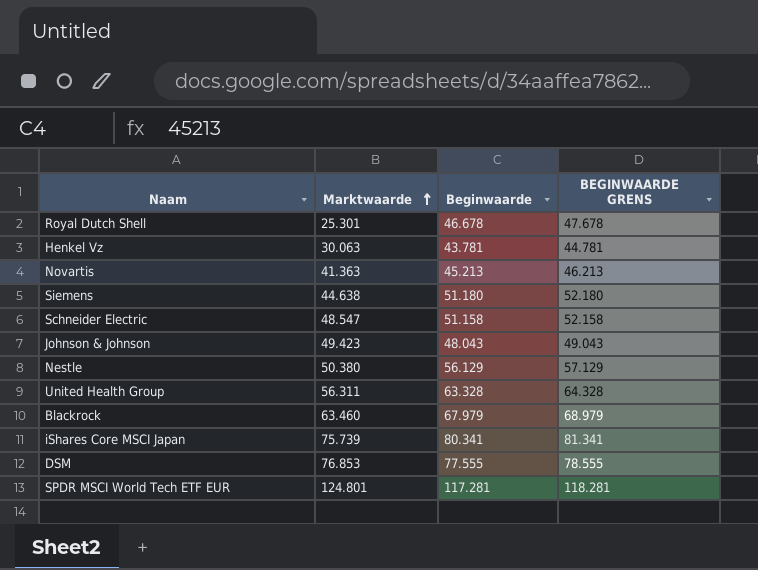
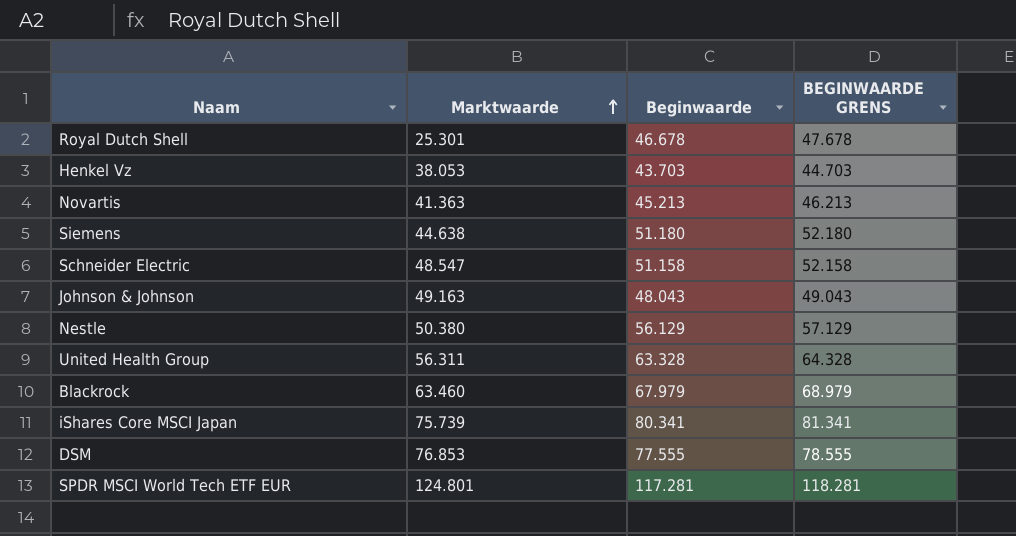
Henkel Vz | Marktwaarde: 30.063 -> 38.053
Henkel Vz | Beginwaarde: 43.781 -> 43.703
Henkel Vz | BEGINWAARDE GRENS: 44.781 -> 44.703
Johnson & Johnson | Marktwaarde: 49.423 -> 49.163

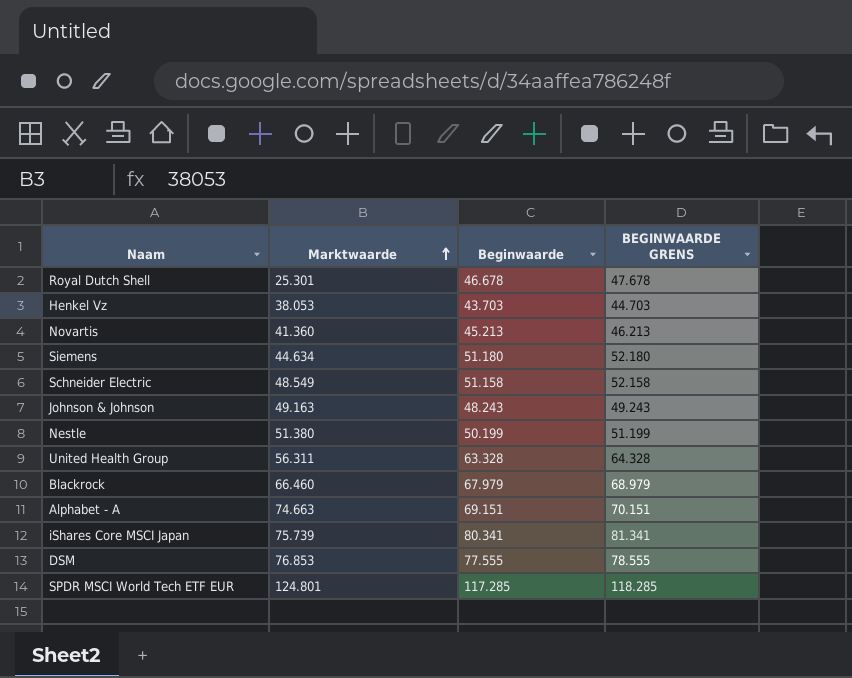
Novartis | Marktwaarde: 41.363 -> 41.360
Siemens | Marktwaarde: 44.638 -> 44.634
Schneider Electric | Marktwaarde: 48.547 -> 48.549
Johnson & Johnson | Beginwaarde: 48.043 -> 48.243
Johnson & Johnson | BEGINWAARDE GRENS: 49.043 -> 49.243
Nestle | Marktwaarde: 50.380 -> 51.380
Nestle | Beginwaarde: 56.129 -> 50.199
Nestle | BEGINWAARDE GRENS: 57.129 -> 51.199
Blackrock | Marktwaarde: 63.460 -> 66.460
row Alphabet - A: none -> 74.663 | 69.151 | 70.151
SPDR MSCI World Tech ETF EUR | Beginwaarde: 117.281 -> 117.285
SPDR MSCI World Tech ETF EUR | BEGINWAARDE GRENS: 118.281 -> 118.285

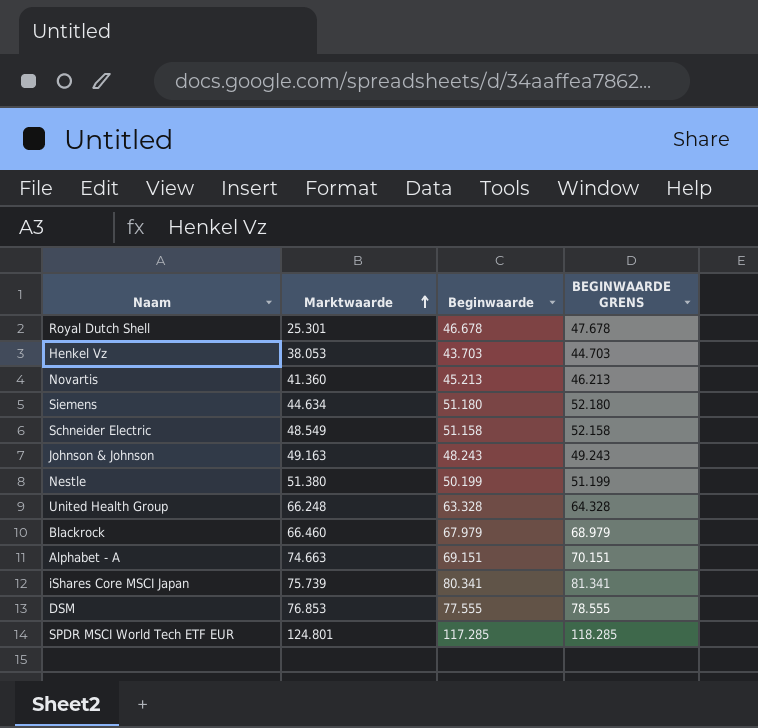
United Health Group | Marktwaarde: 56.311 -> 66.248

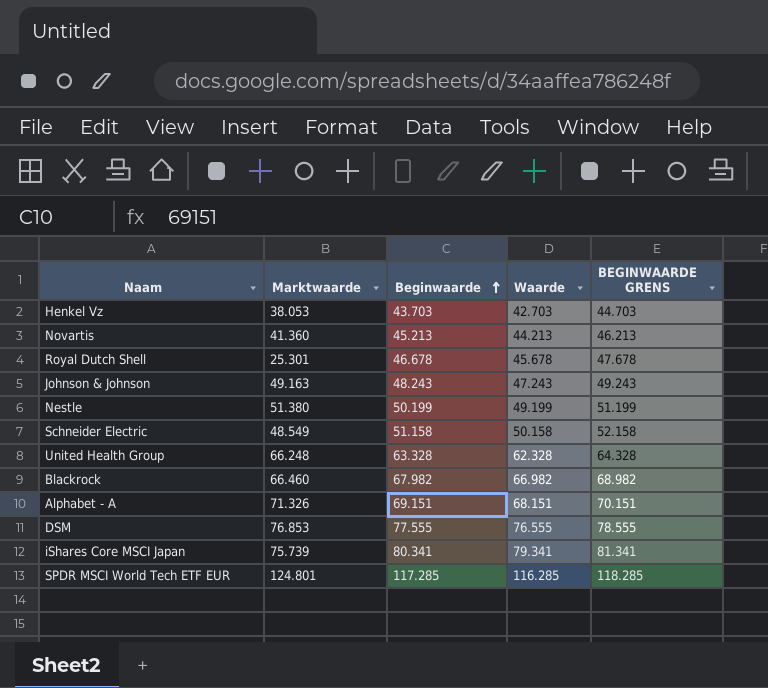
row order: Marktwaarde ascending -> Beginwaarde ascending
column Waarde | formula: none -> [Beginwaarde] - 1000
row Siemens: 44.634 | 51.180 | 52.180 -> none
Blackrock | Beginwaarde: 67.979 -> 67.982
Blackrock | BEGINWAARDE GRENS: 68.979 -> 68.982
Alphabet - A | Marktwaarde: 74.663 -> 71.326

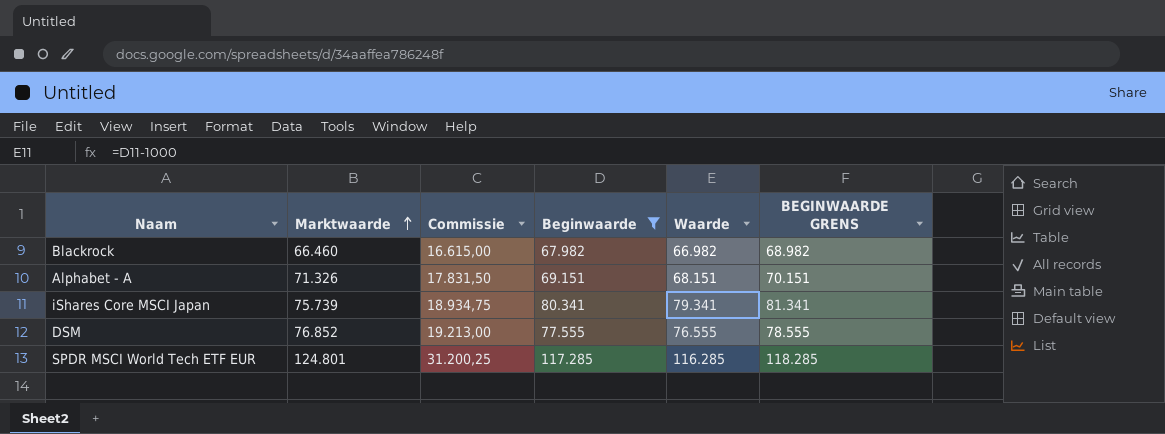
filter: none -> Beginwaarde >= 67.982
row order: Beginwaarde ascending -> Marktwaarde ascending
column Commissie | formula: none -> [Marktwaarde] * 0,25
DSM | Marktwaarde: 76.853 -> 76.852

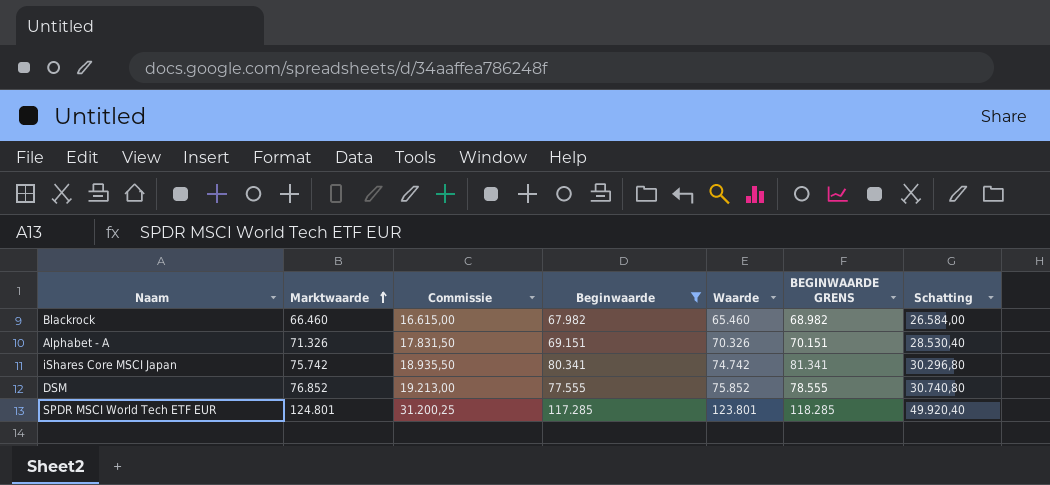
column Waarde | formula: [Beginwaarde] - 1000 -> [Marktwaarde] - 1000
column Schatting | formula: none -> [Marktwaarde] * 0,4
iShares Core MSCI Japan | Marktwaarde: 75.739 -> 75.742
iShares Core MSCI Japan | Commissie: 18.934,75 -> 18.935,50

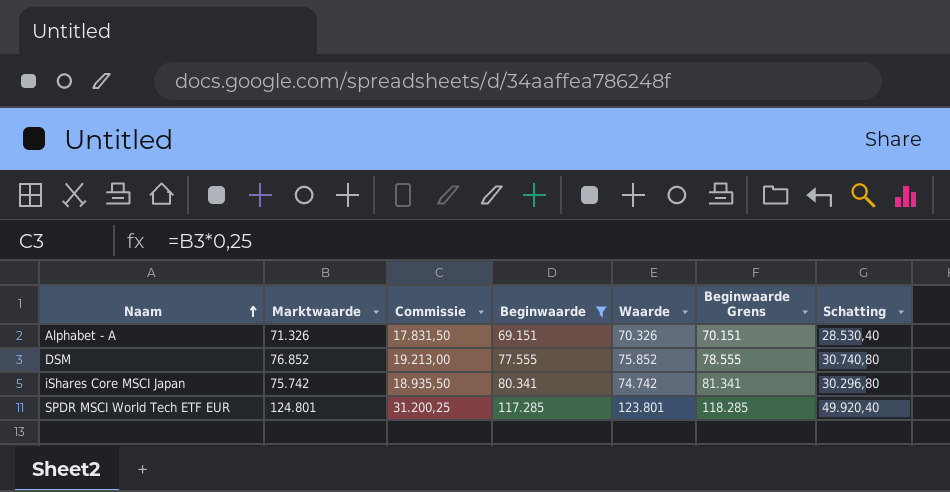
row order: Marktwaarde ascending -> Naam ascending
column name: BEGINWAARDE GRENS -> Beginwaarde Grens
row Blackrock: 66.460 | 16.615,00 | 67.982 | 65.460 | 68.982 | 26.584,00 -> none

